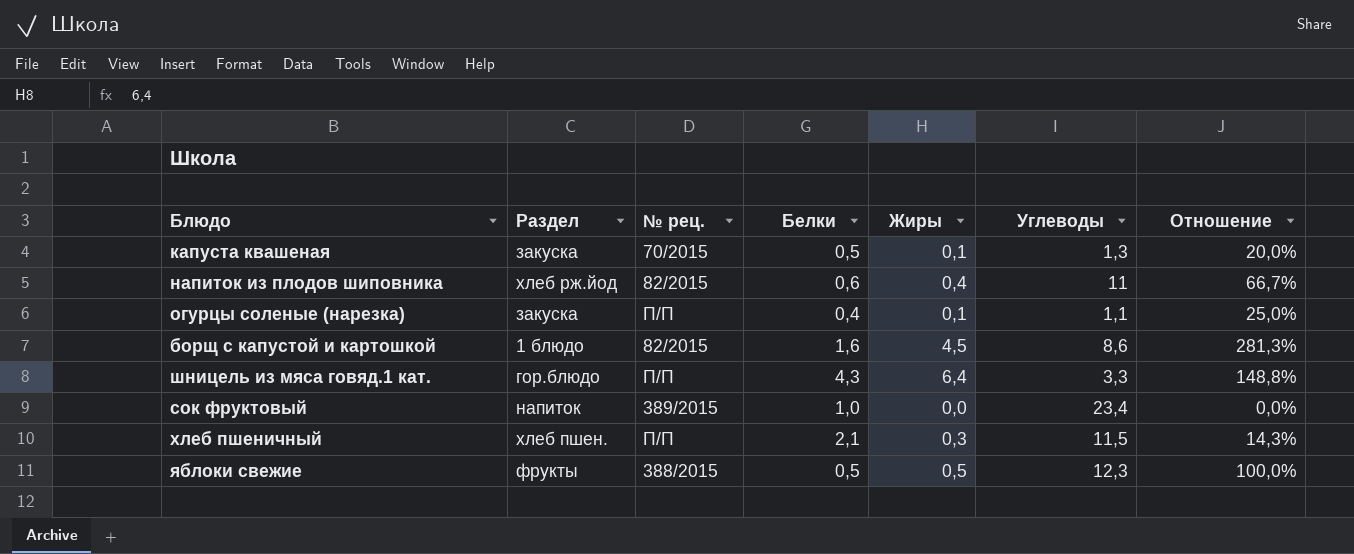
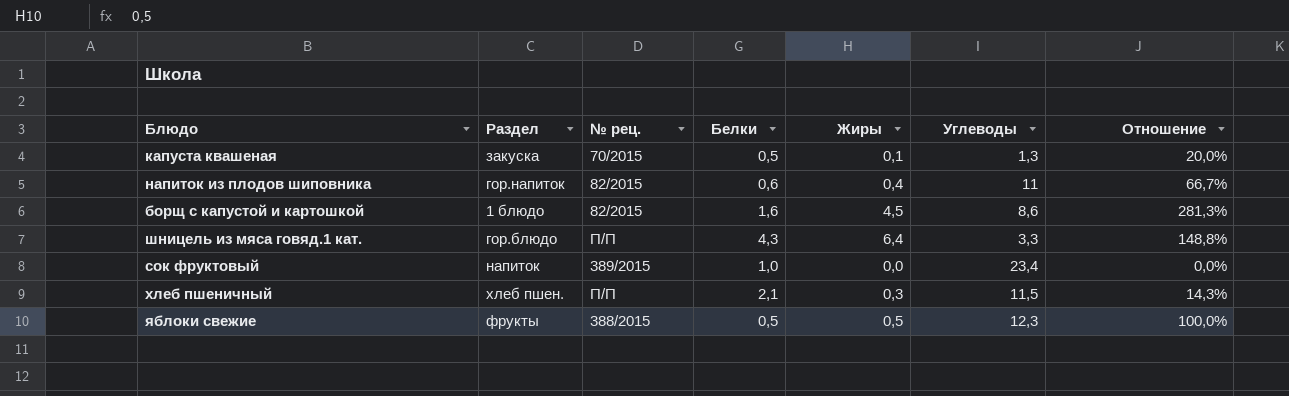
row огурцы соленые (нарезка): закуска | П/П | 0,4 | 0,1 | 1,1 | 25,0% -> none
напиток из плодов шиповника | Раздел: хлеб рж.йод -> гор.напиток

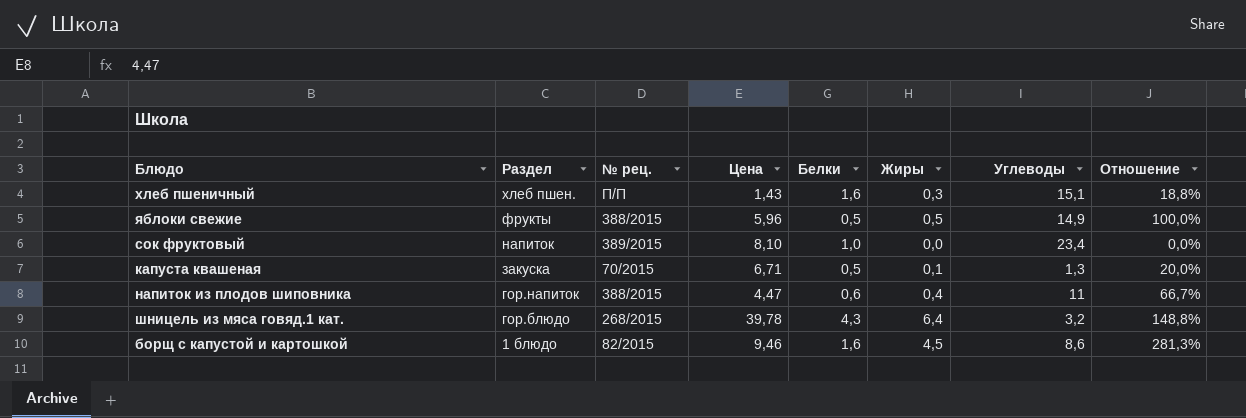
row order: none -> Раздел descending
column Цена | position: none -> 4
хлеб пшеничный | Белки: 2,1 -> 1,6
хлеб пшеничный | Углеводы: 11,5 -> 15,1
хлеб пшеничный | Отношение: 14,3% -> 18,8%
яблоки свежие | Углеводы: 12,3 -> 14,9
напиток из плодов шиповника | № рец.: 82/2015 -> 388/2015
шницель из мяса говяд.1 кат. | № рец.: П/П -> 268/2015
шницель из мяса говяд.1 кат. | Углеводы: 3,3 -> 3,2

